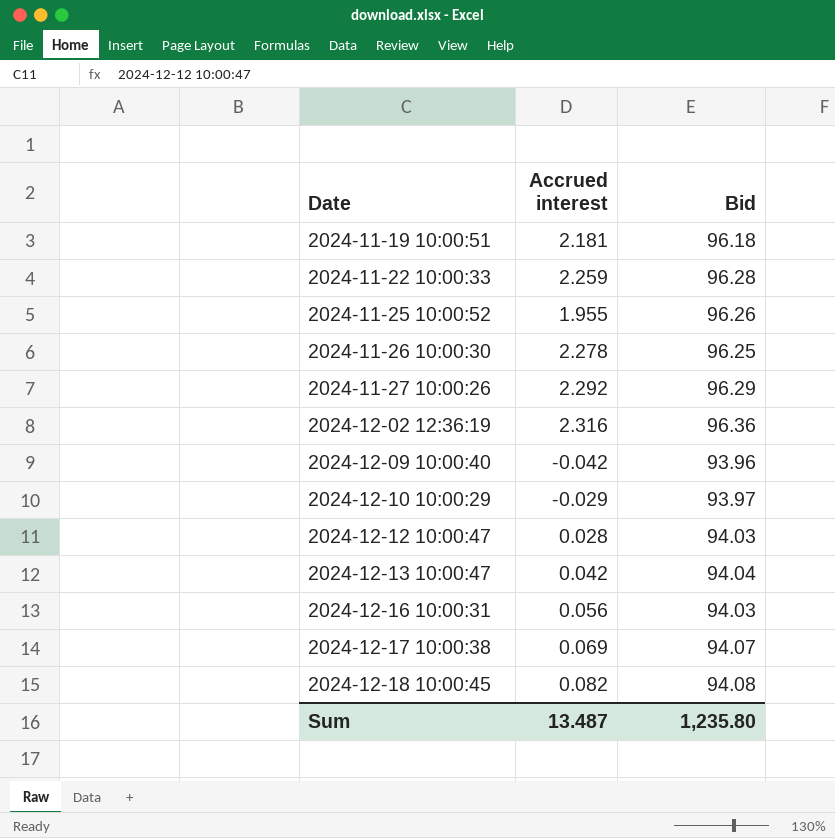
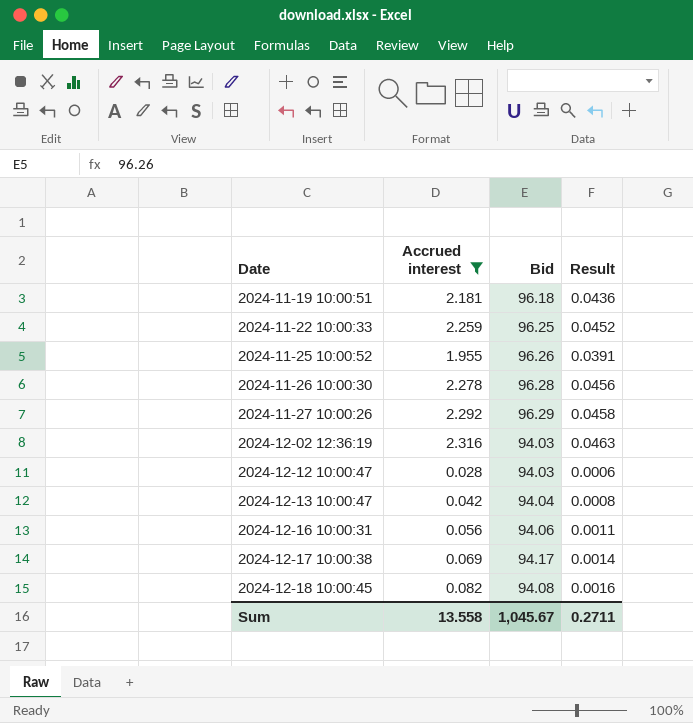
filter: none -> Accrued interest >= 0.028
column Result | formula: none -> [Accrued interest] * 0.02
2024-11-22 10:00:33 | Bid: 96.28 -> 96.25
2024-11-26 10:00:30 | Bid: 96.25 -> 96.28
2024-12-02 12:36:19 | Bid: 96.36 -> 94.03
2024-12-16 10:00:31 | Bid: 94.03 -> 94.06
2024-12-17 10:00:38 | Bid: 94.07 -> 94.17
Sum | Accrued interest: 13.487 -> 13.558
Sum | Bid: 1,235.80 -> 1,045.67

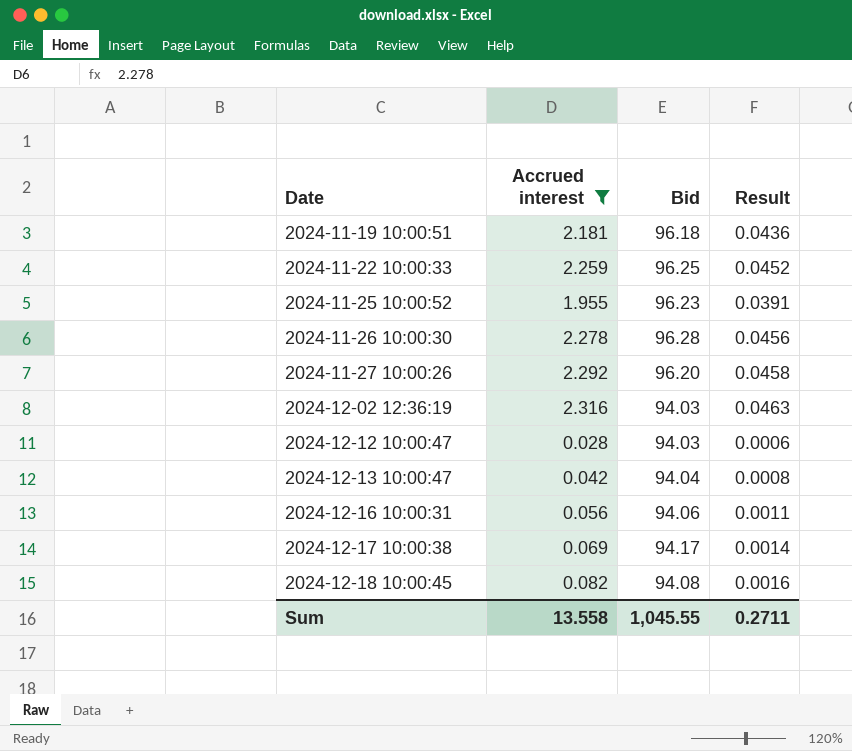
2024-11-25 10:00:52 | Bid: 96.26 -> 96.23
2024-11-27 10:00:26 | Bid: 96.29 -> 96.20
Sum | Bid: 1,045.67 -> 1,045.55

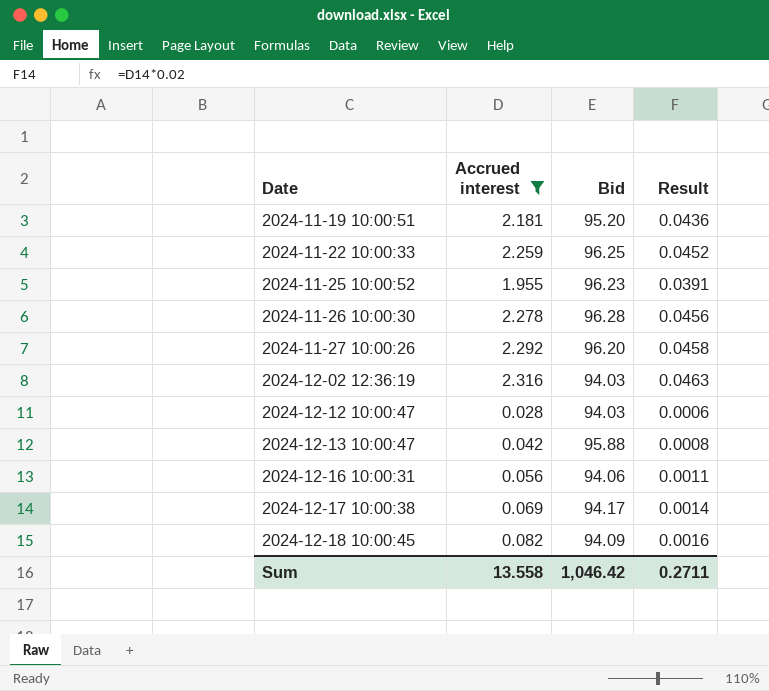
2024-11-19 10:00:51 | Bid: 96.18 -> 95.20
2024-12-13 10:00:47 | Bid: 94.04 -> 95.88
2024-12-18 10:00:45 | Bid: 94.08 -> 94.09
Sum | Bid: 1,045.55 -> 1,046.42

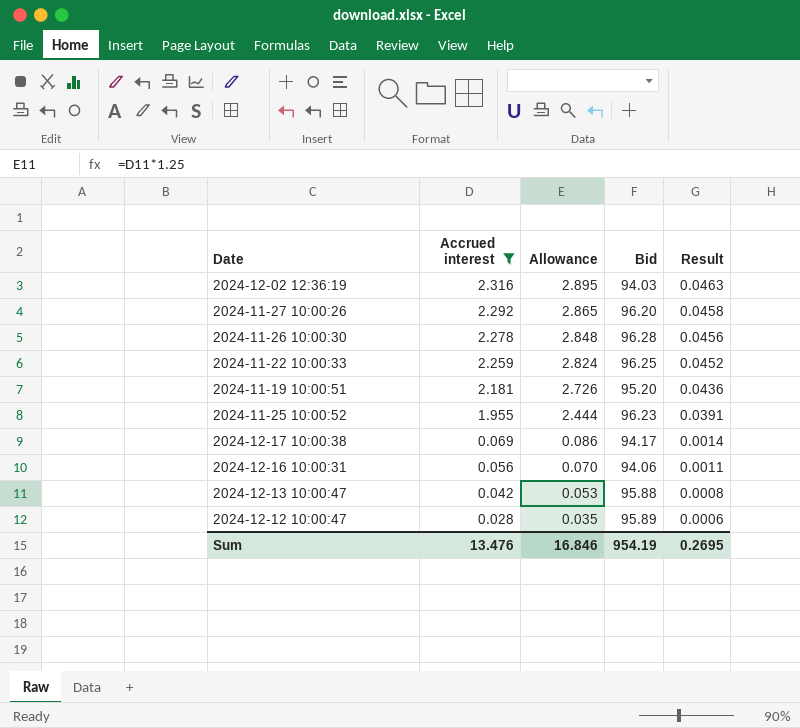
row order: Date ascending -> Accrued interest descending
column Allowance | formula: none -> [Accrued interest] * 1.25
row 2024-12-18 10:00:45: 0.082 | 94.09 | 0.0016 -> none
2024-12-12 10:00:47 | Bid: 94.03 -> 95.89
Sum | Accrued interest: 13.558 -> 13.476
Sum | Bid: 1,046.42 -> 954.19
Sum | Result: 0.2711 -> 0.2695

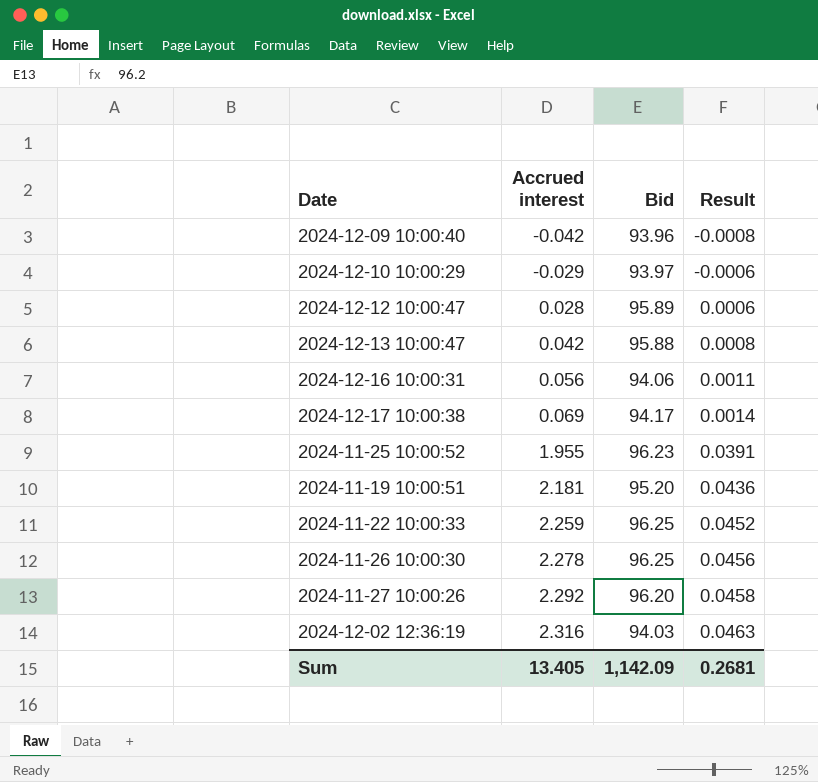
filter: Accrued interest >= 0.028 -> none
row order: Accrued interest descending -> Accrued interest ascending
column Allowance | formula: [Accrued interest] * 1.25 -> none
2024-11-26 10:00:30 | Bid: 96.28 -> 96.25
Sum | Accrued interest: 13.476 -> 13.405
Sum | Bid: 954.19 -> 1,142.09
Sum | Result: 0.2695 -> 0.2681

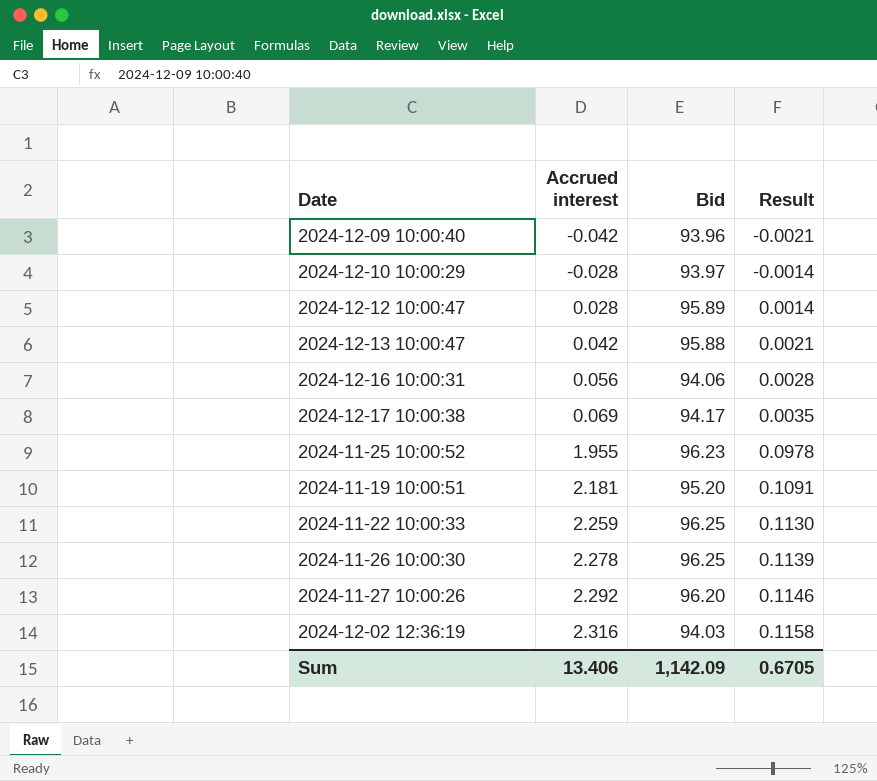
column Result | formula: [Accrued interest] * 0.02 -> [Accrued interest] * 0.05
2024-12-10 10:00:29 | Accrued interest: -0.029 -> -0.028
Sum | Accrued interest: 13.405 -> 13.406
Sum | Result: 0.2681 -> 0.6705

